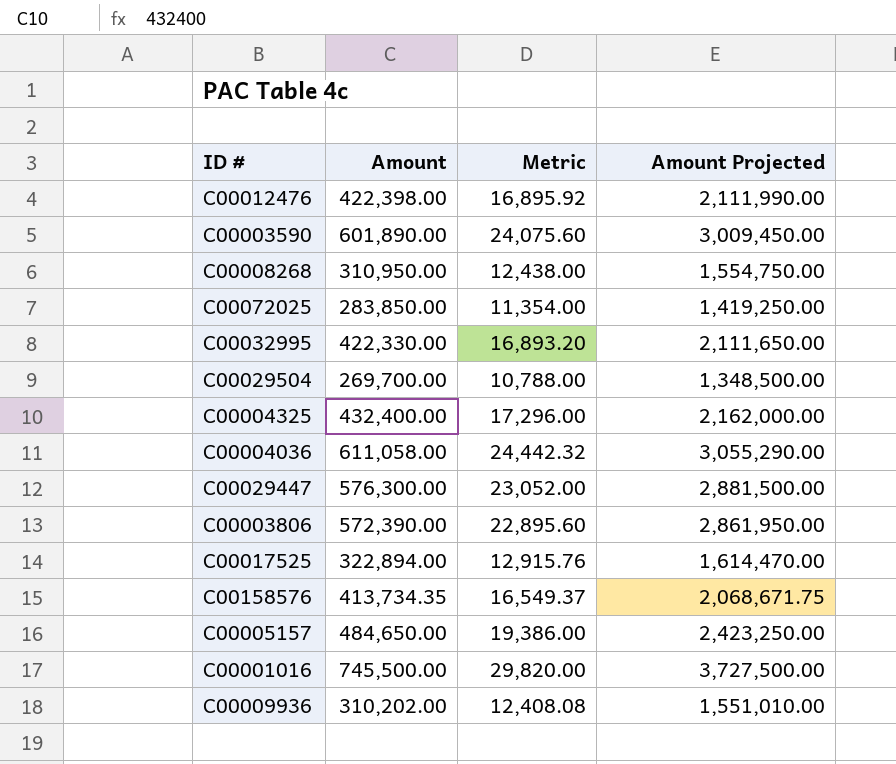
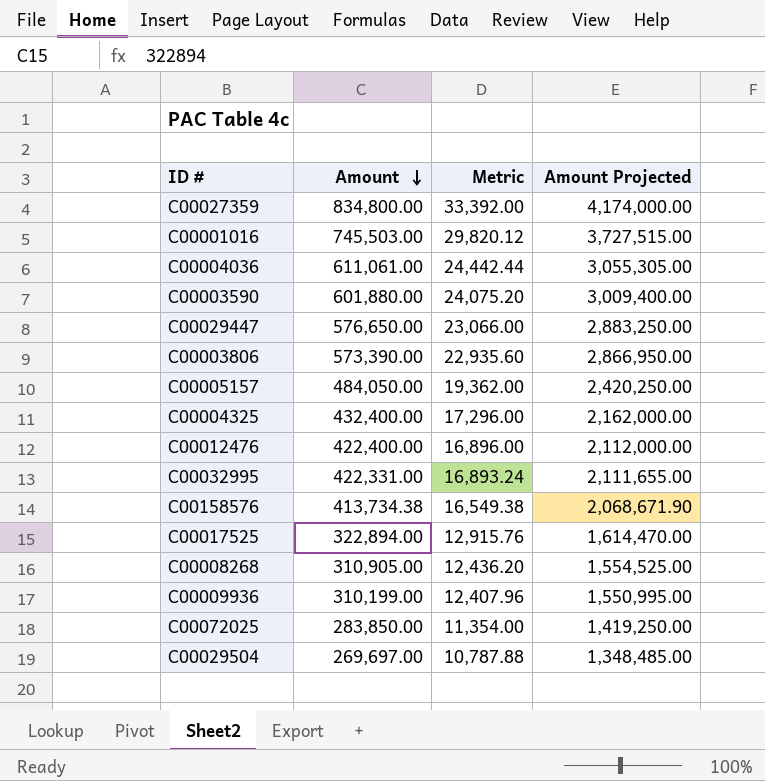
row order: none -> Amount descending
row C00027359: none -> 834,800.00 | 33,392.00 | 4,174,000.00
C00001016 | Amount: 745,500.00 -> 745,503.00
C00001016 | Metric: 29,820.00 -> 29,820.12
C00001016 | Amount Projected: 3,727,500.00 -> 3,727,515.00
C00004036 | Amount: 611,058.00 -> 611,061.00
C00004036 | Metric: 24,442.32 -> 24,442.44
C00004036 | Amount Projected: 3,055,290.00 -> 3,055,305.00
C00003590 | Amount: 601,890.00 -> 601,880.00
C00003590 | Metric: 24,075.60 -> 24,075.20
C00003590 | Amount Projected: 3,009,450.00 -> 3,009,400.00
C00029447 | Amount: 576,300.00 -> 576,650.00
C00029447 | Metric: 23,052.00 -> 23,066.00
C00029447 | Amount Projected: 2,881,500.00 -> 2,883,250.00
C00003806 | Amount: 572,390.00 -> 573,390.00
C00003806 | Metric: 22,895.60 -> 22,935.60
C00003806 | Amount Projected: 2,861,950.00 -> 2,866,950.00
C00005157 | Amount: 484,650.00 -> 484,050.00
C00005157 | Metric: 19,386.00 -> 19,362.00
C00005157 | Amount Projected: 2,423,250.00 -> 2,420,250.00
C00012476 | Amount: 422,398.00 -> 422,400.00
C00012476 | Metric: 16,895.92 -> 16,896.00
C00012476 | Amount Projected: 2,111,990.00 -> 2,112,000.00
C00032995 | Amount: 422,330.00 -> 422,331.00
C00032995 | Metric: 16,893.20 -> 16,893.24
C00032995 | Amount Projected: 2,111,650.00 -> 2,111,655.00
C00158576 | Amount: 413,734.35 -> 413,734.38
C00158576 | Metric: 16,549.37 -> 16,549.38
C00158576 | Amount Projected: 2,068,671.75 -> 2,068,671.90
C00008268 | Amount: 310,950.00 -> 310,905.00
C00008268 | Metric: 12,438.00 -> 12,436.20
C00008268 | Amount Projected: 1,554,750.00 -> 1,554,525.00
C00009936 | Amount: 310,202.00 -> 310,199.00
C00009936 | Metric: 12,408.08 -> 12,407.96
C00009936 | Amount Projected: 1,551,010.00 -> 1,550,995.00
C00029504 | Amount: 269,700.00 -> 269,697.00
C00029504 | Metric: 10,788.00 -> 10,787.88
C00029504 | Amount Projected: 1,348,500.00 -> 1,348,485.00

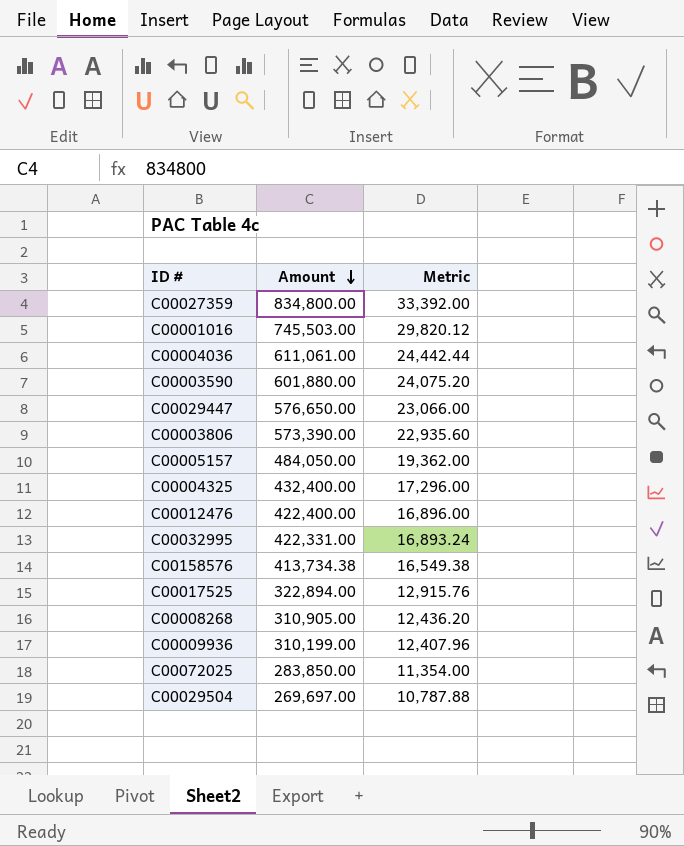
column Amount Projected | formula: [Amount] * 5 -> none

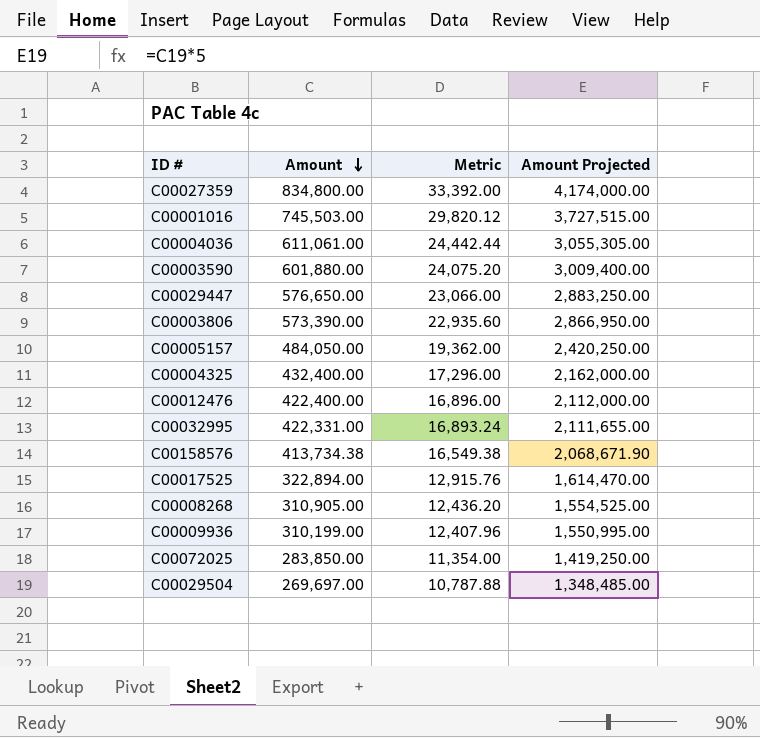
column Amount Projected | formula: none -> [Amount] * 5

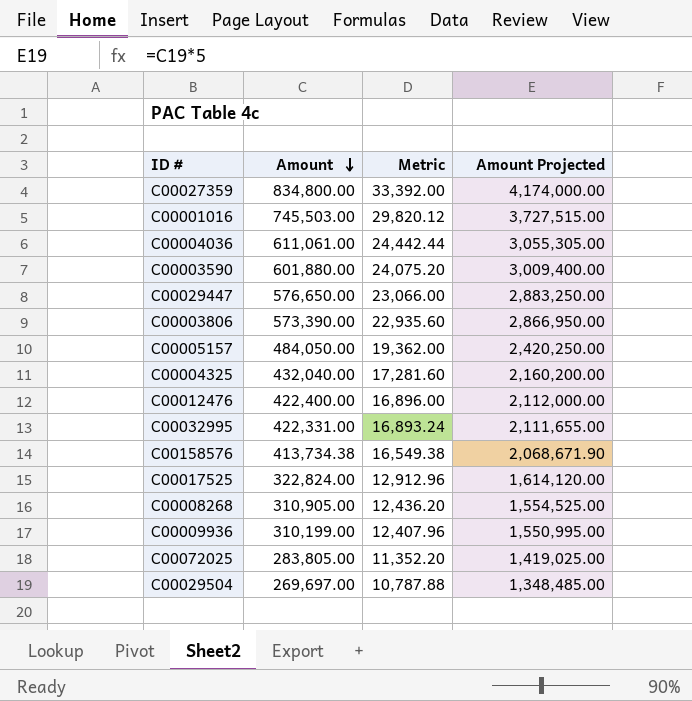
C00004325 | Amount: 432,400.00 -> 432,040.00
C00004325 | Metric: 17,296.00 -> 17,281.60
C00004325 | Amount Projected: 2,162,000.00 -> 2,160,200.00
C00017525 | Amount: 322,894.00 -> 322,824.00
C00017525 | Metric: 12,915.76 -> 12,912.96
C00017525 | Amount Projected: 1,614,470.00 -> 1,614,120.00
C00072025 | Amount: 283,850.00 -> 283,805.00
C00072025 | Metric: 11,354.00 -> 11,352.20
C00072025 | Amount Projected: 1,419,250.00 -> 1,419,025.00

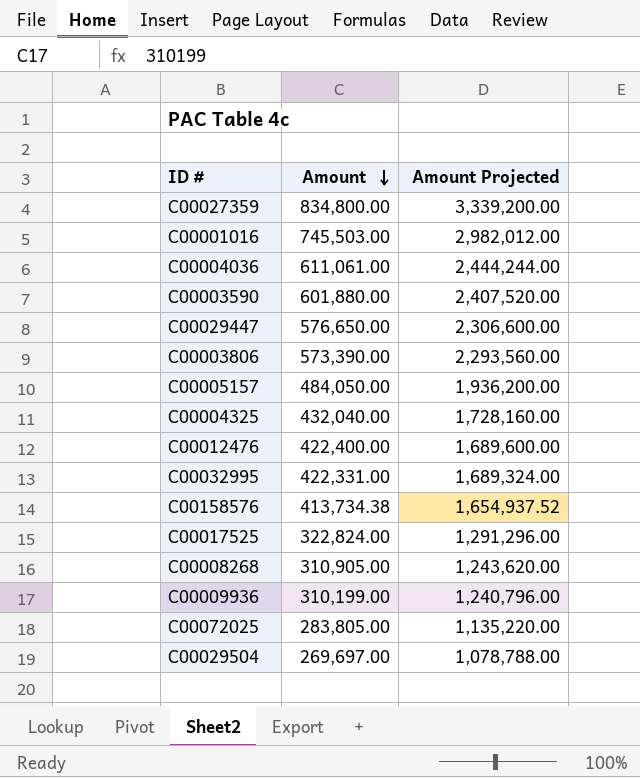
column Metric | formula: [Amount] * 0.04 -> none
column Amount Projected | formula: [Amount] * 5 -> [Amount] * 4

